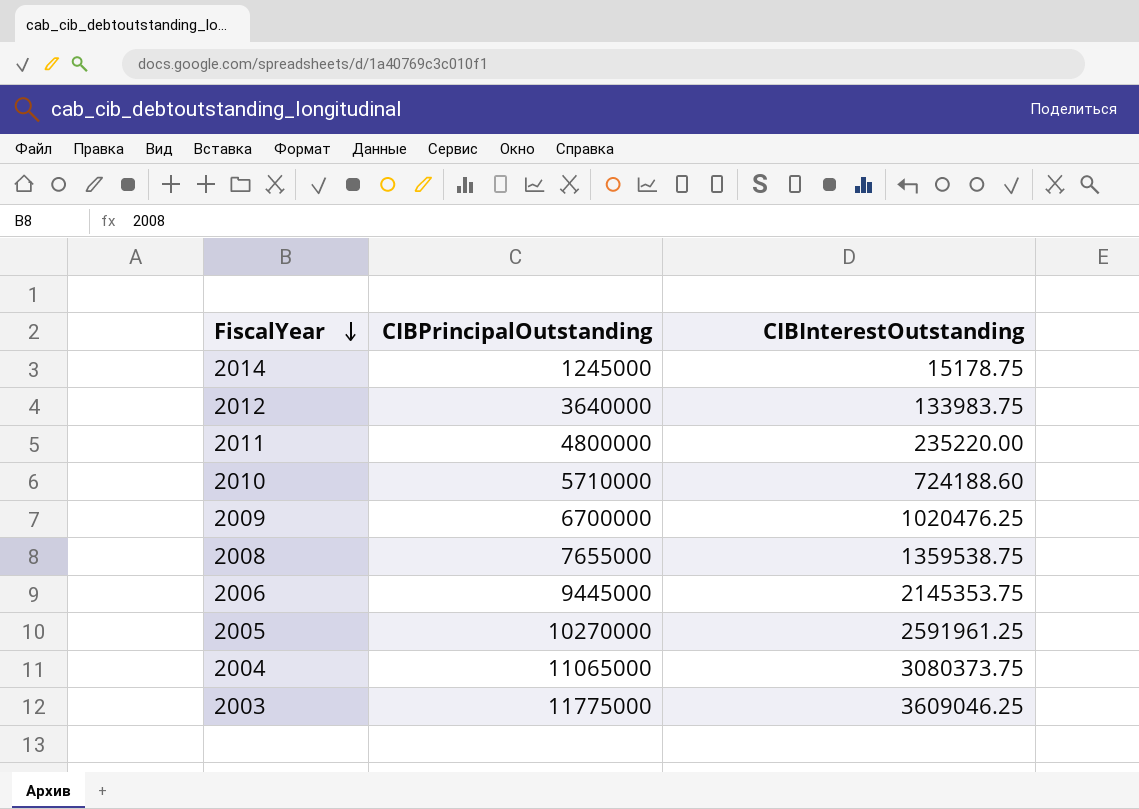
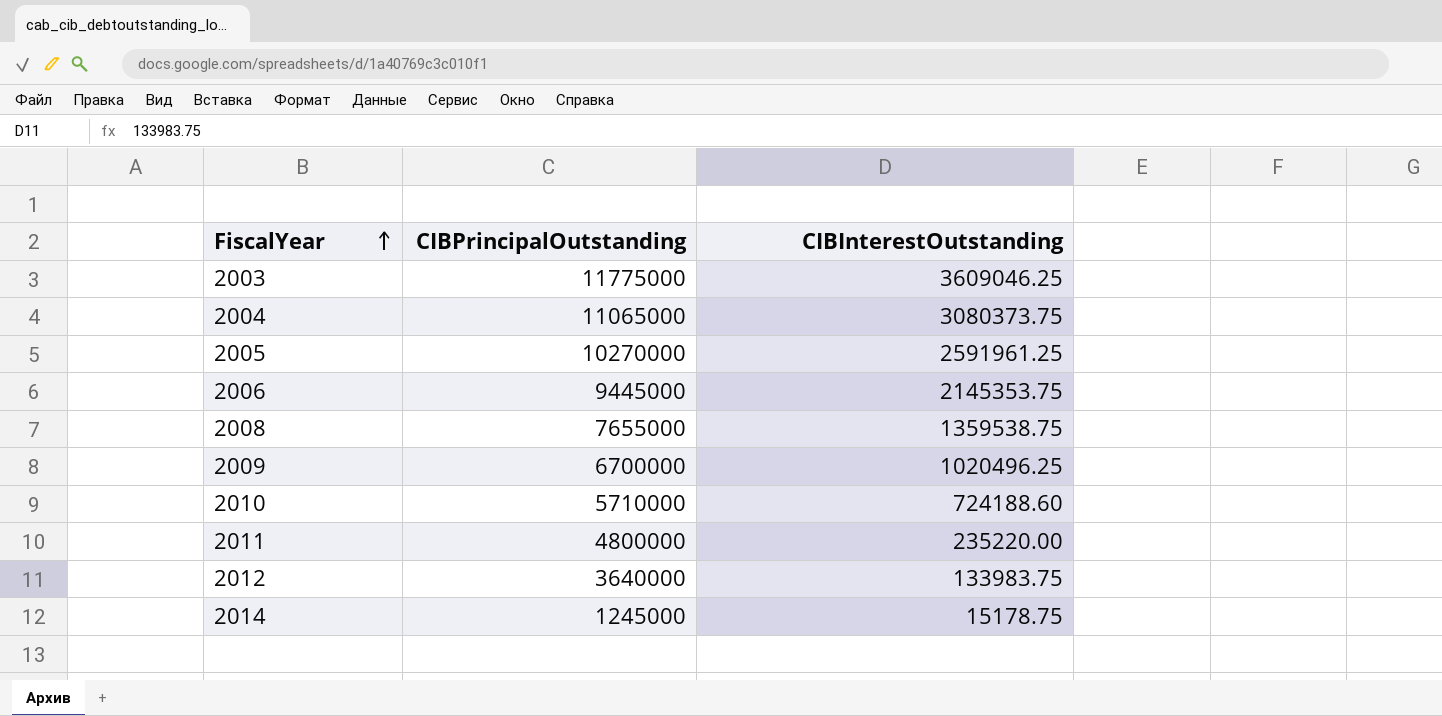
row order: FiscalYear descending -> FiscalYear ascending
2009 | CIBInterestOutstanding: 1020476.25 -> 1020496.25

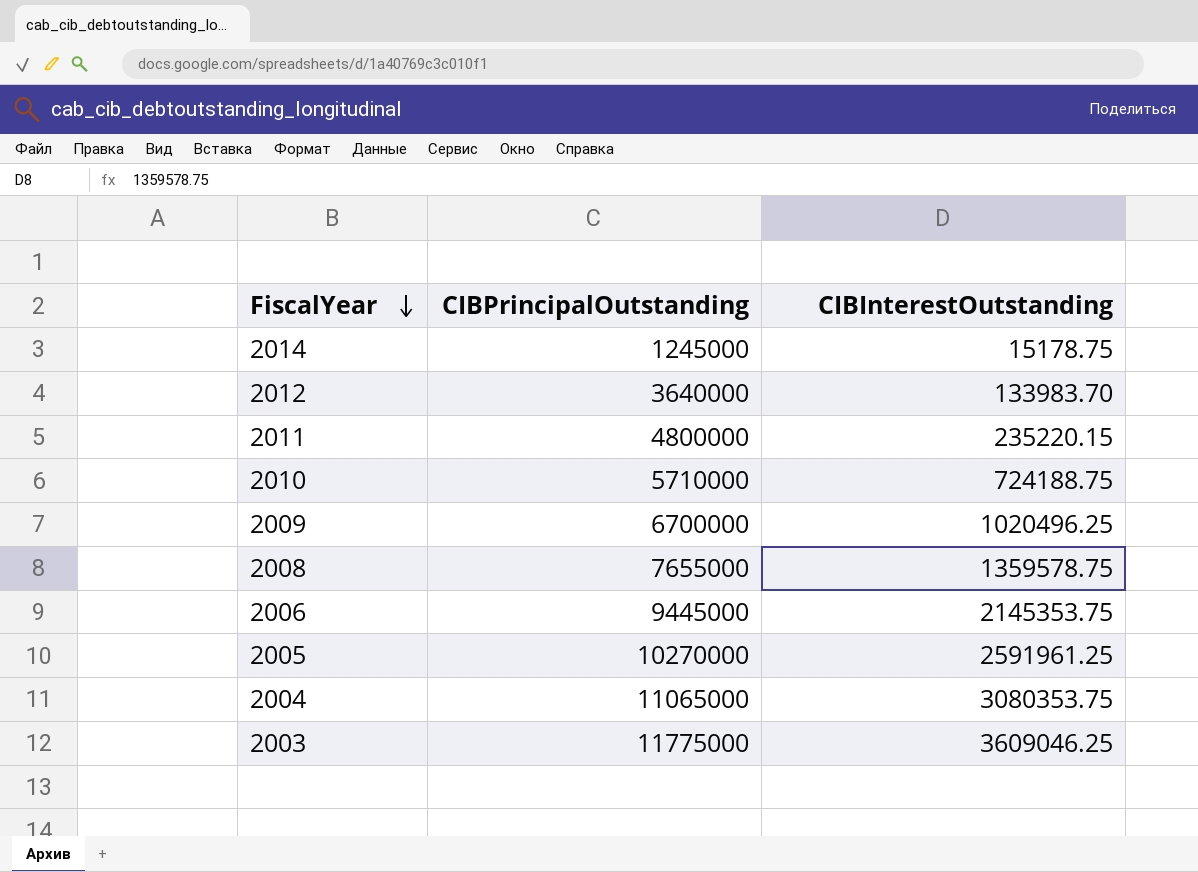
row order: FiscalYear ascending -> FiscalYear descending
2012 | CIBInterestOutstanding: 133983.75 -> 133983.70
2011 | CIBInterestOutstanding: 235220.00 -> 235220.15
2010 | CIBInterestOutstanding: 724188.60 -> 724188.75
2008 | CIBInterestOutstanding: 1359538.75 -> 1359578.75
2004 | CIBInterestOutstanding: 3080373.75 -> 3080353.75

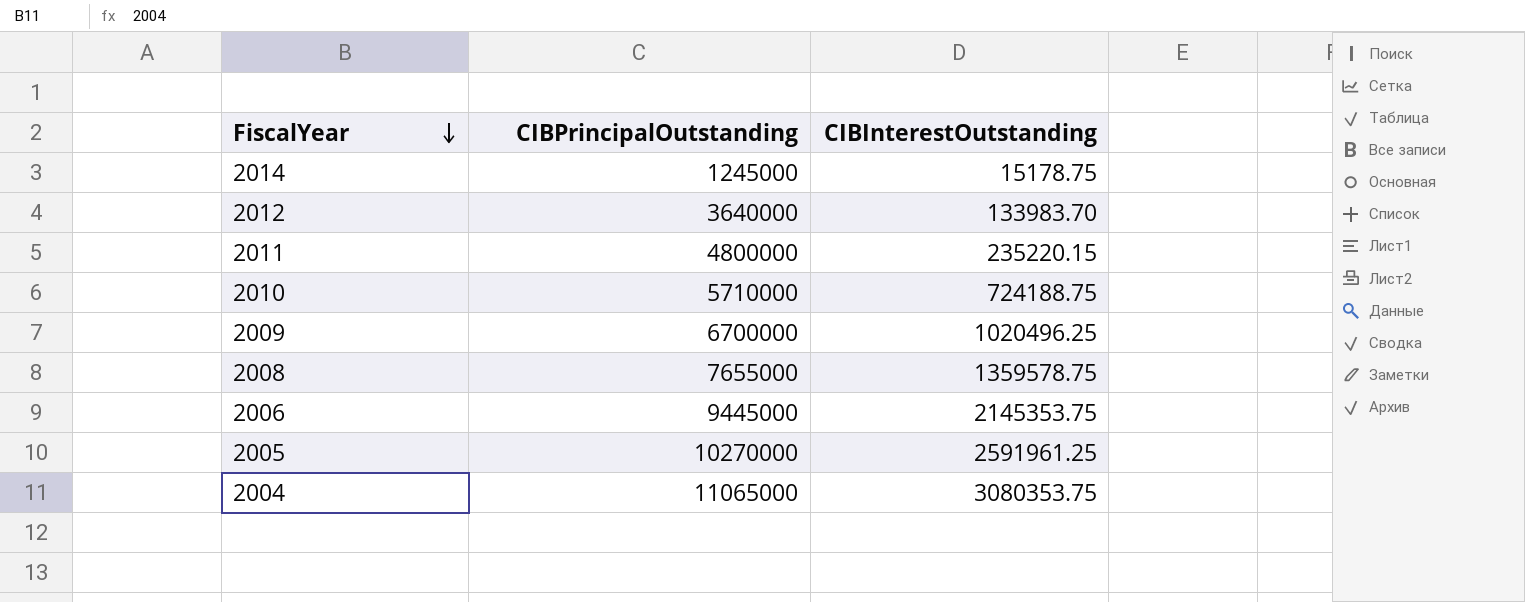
row 2003: 11775000 | 3609046.25 -> none

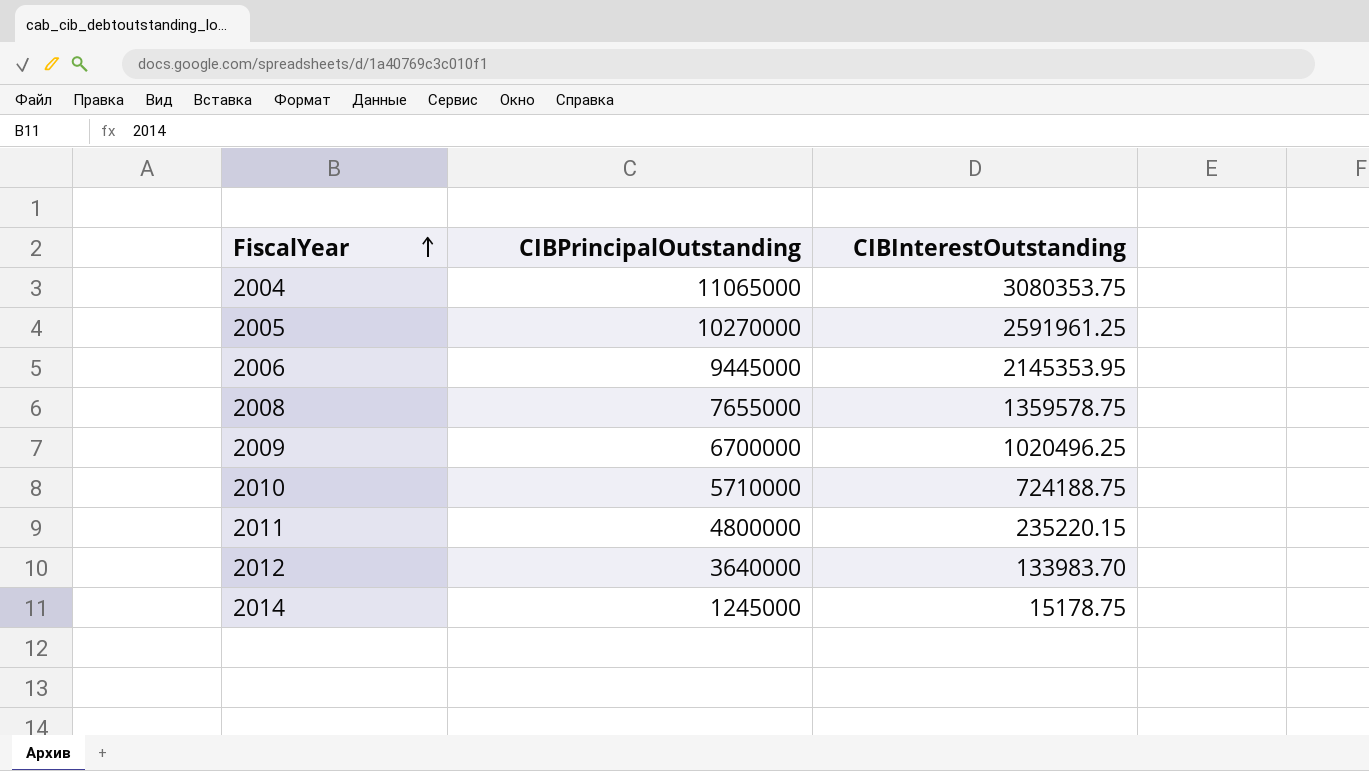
row order: FiscalYear descending -> FiscalYear ascending
2006 | CIBInterestOutstanding: 2145353.75 -> 2145353.95

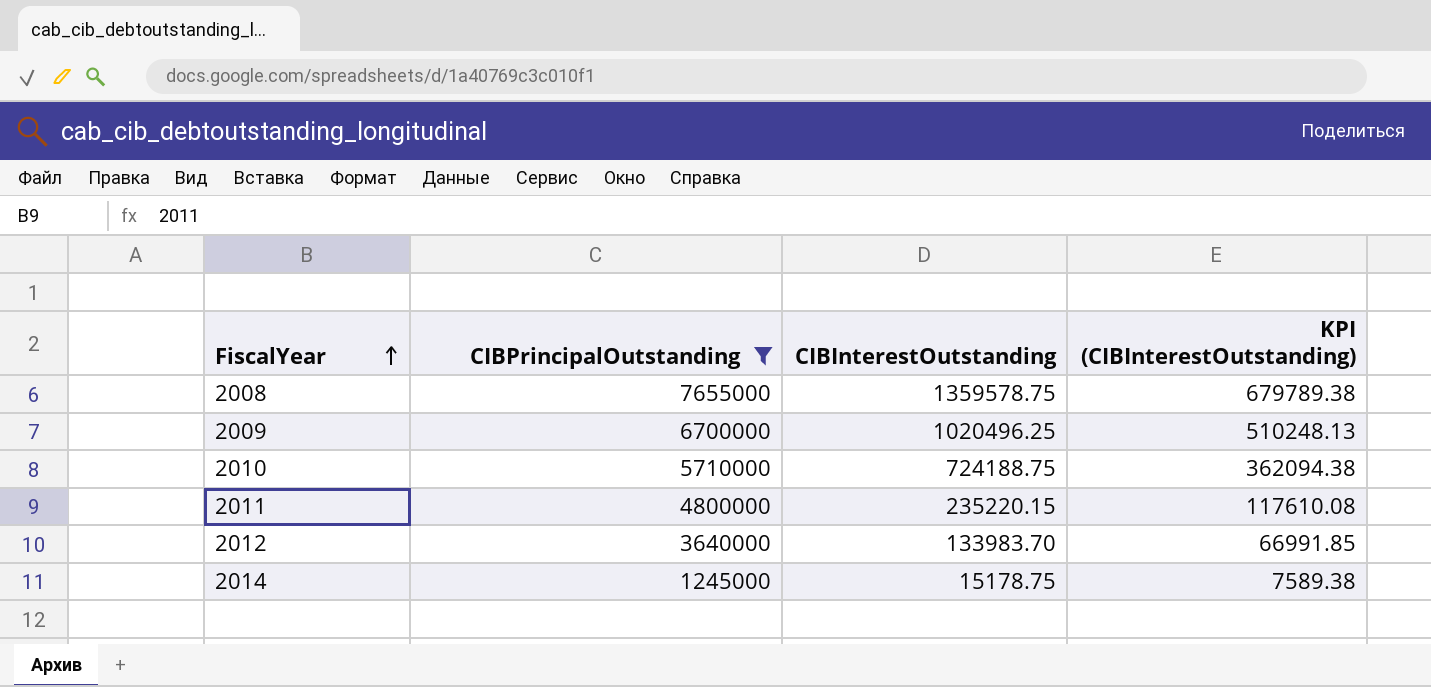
filter: none -> CIBPrincipalOutstanding <= 7655000
column KPI (CIBInterestOutstanding) | formula: none -> [CIBInterestOutstanding] * 0.5

